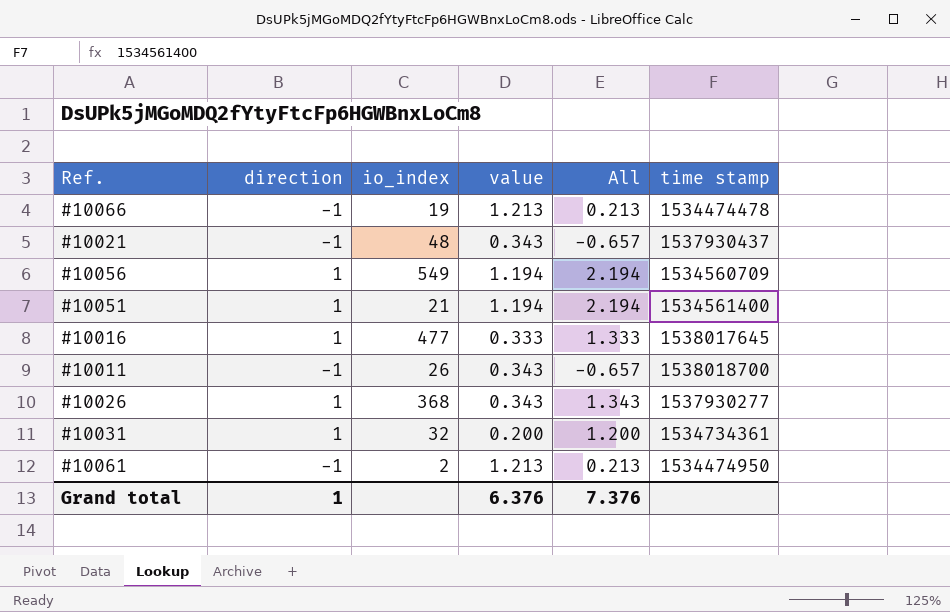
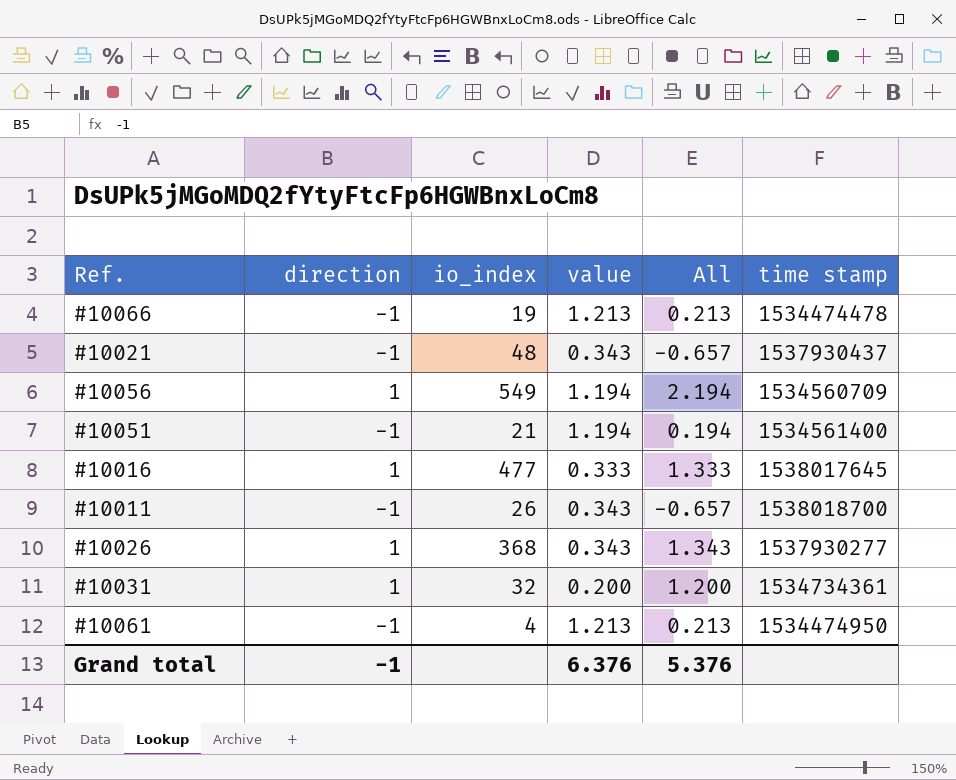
#10051 | direction: 1 -> -1
#10051 | All: 2.194 -> 0.194
#10061 | io_index: 2 -> 4
Grand total | direction: 1 -> -1
Grand total | All: 7.376 -> 5.376

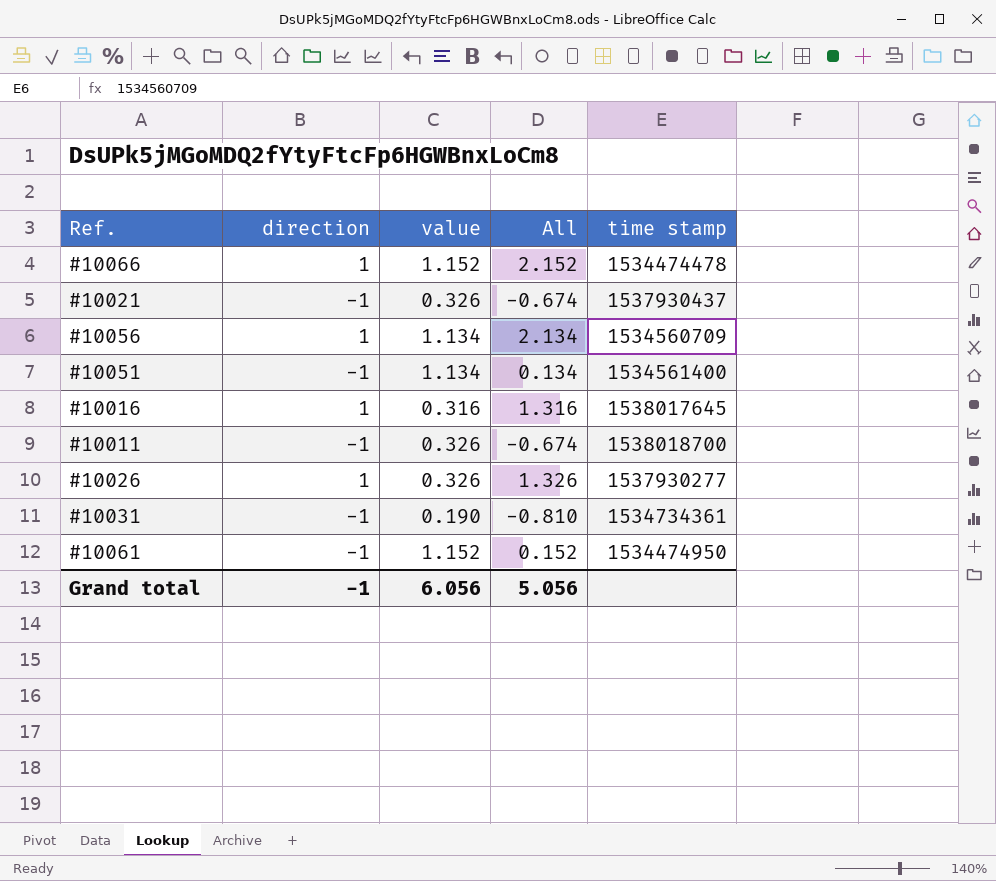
column io_index | position: 3 -> none
#10066 | direction: -1 -> 1
#10066 | value: 1.213 -> 1.152
#10066 | All: 0.213 -> 2.152
#10021 | value: 0.343 -> 0.326
#10021 | All: -0.657 -> -0.674
#10056 | value: 1.194 -> 1.134
#10056 | All: 2.194 -> 2.134
#10051 | value: 1.194 -> 1.134
#10051 | All: 0.194 -> 0.134
#10016 | value: 0.333 -> 0.316
#10016 | All: 1.333 -> 1.316
#10011 | value: 0.343 -> 0.326
#10011 | All: -0.657 -> -0.674
#10026 | value: 0.343 -> 0.326
#10026 | All: 1.343 -> 1.326
#10031 | direction: 1 -> -1
#10031 | value: 0.200 -> 0.190
#10031 | All: 1.200 -> -0.810
#10061 | value: 1.213 -> 1.152
#10061 | All: 0.213 -> 0.152
Grand total | value: 6.376 -> 6.056
Grand total | All: 5.376 -> 5.056

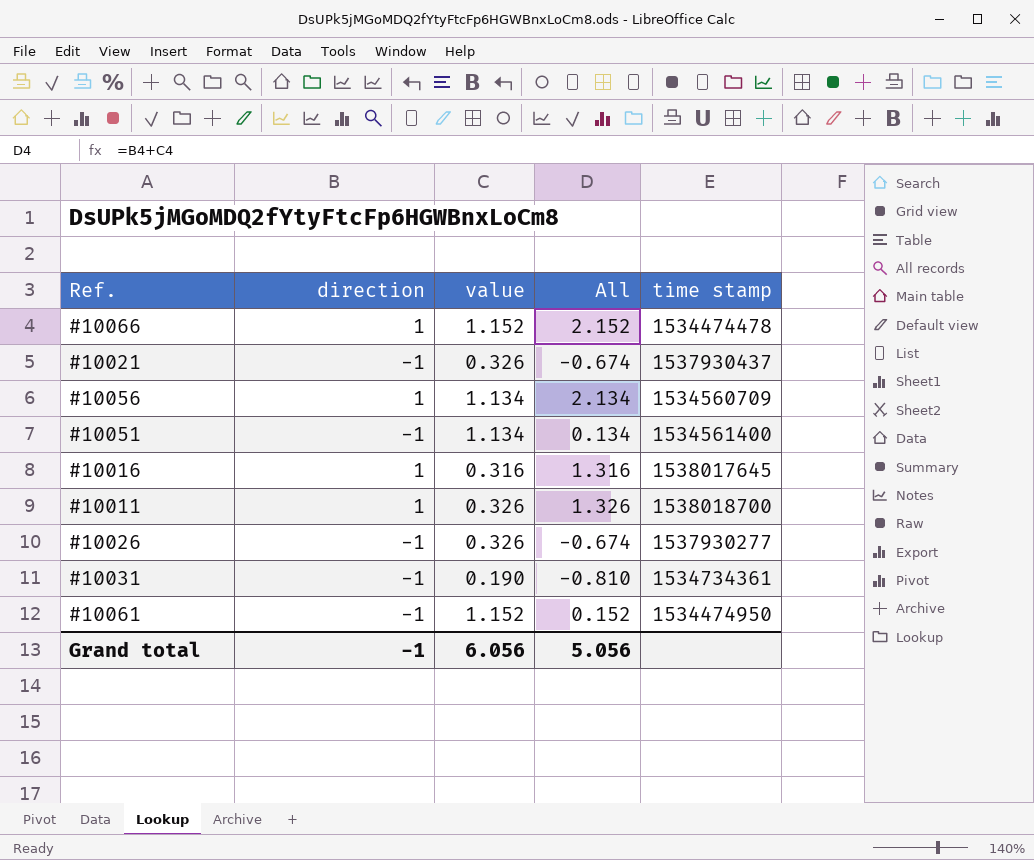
#10011 | direction: -1 -> 1
#10011 | All: -0.674 -> 1.326
#10026 | direction: 1 -> -1
#10026 | All: 1.326 -> -0.674

